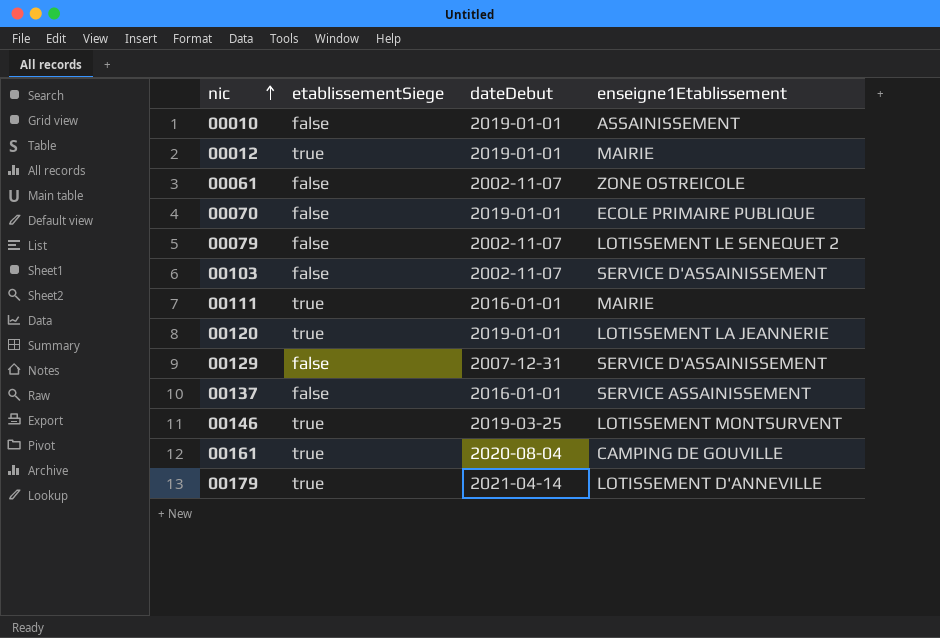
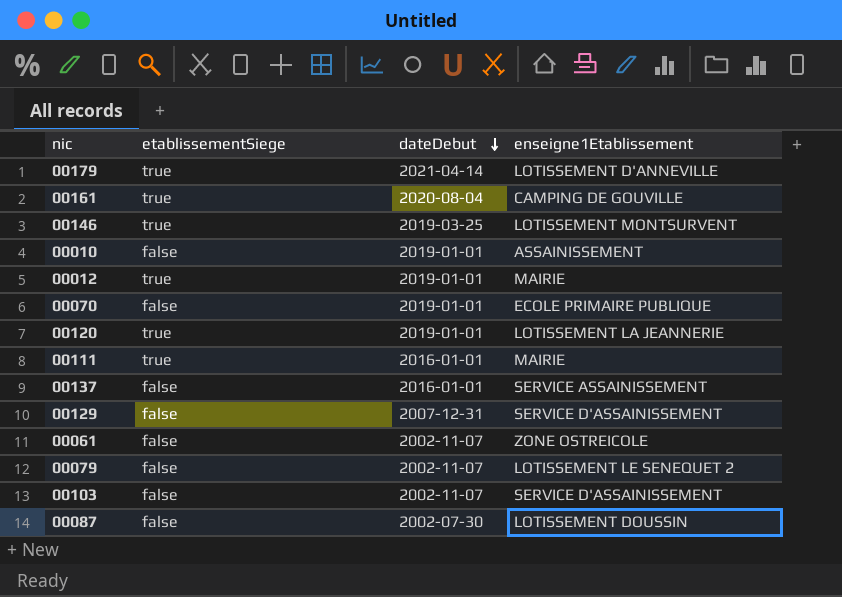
row order: nic ascending -> dateDebut descending
row 00087: none -> false | 2002-07-30 | LOTISSEMENT DOUSSIN

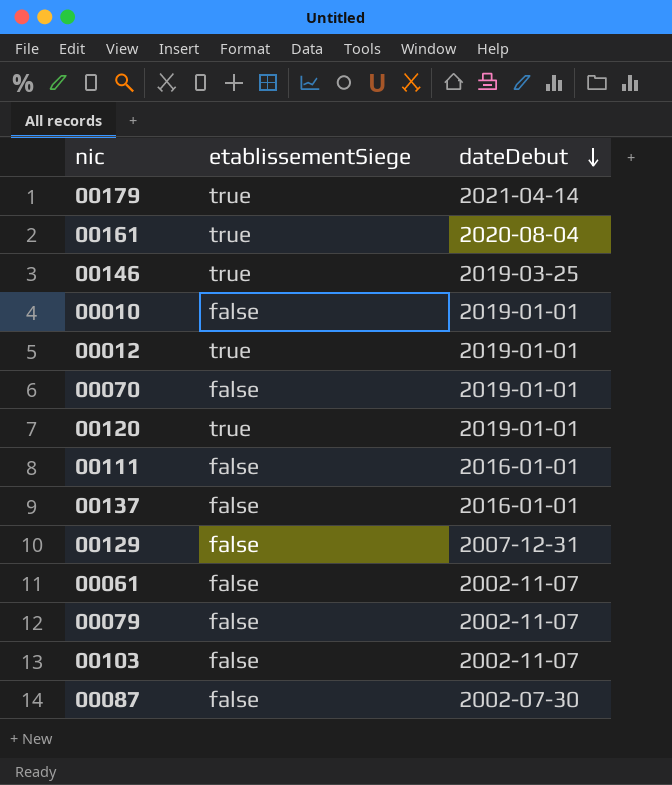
column enseigne1Etablissement | position: 4 -> none
00111 | etablissementSiege: true -> false

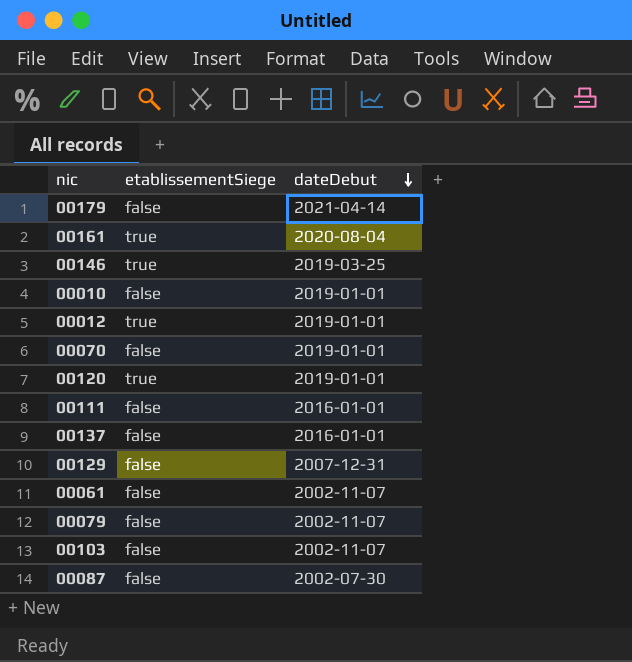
00179 | etablissementSiege: true -> false

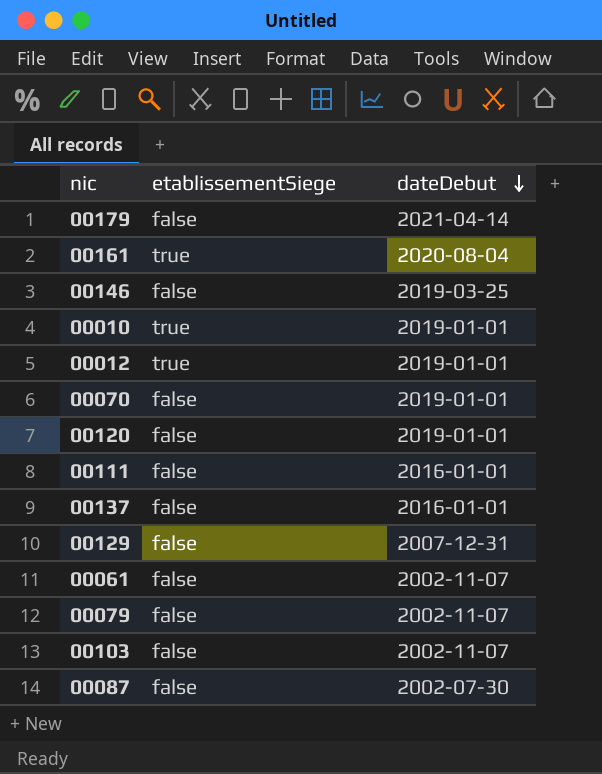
00146 | etablissementSiege: true -> false
00010 | etablissementSiege: false -> true
00120 | etablissementSiege: true -> false

